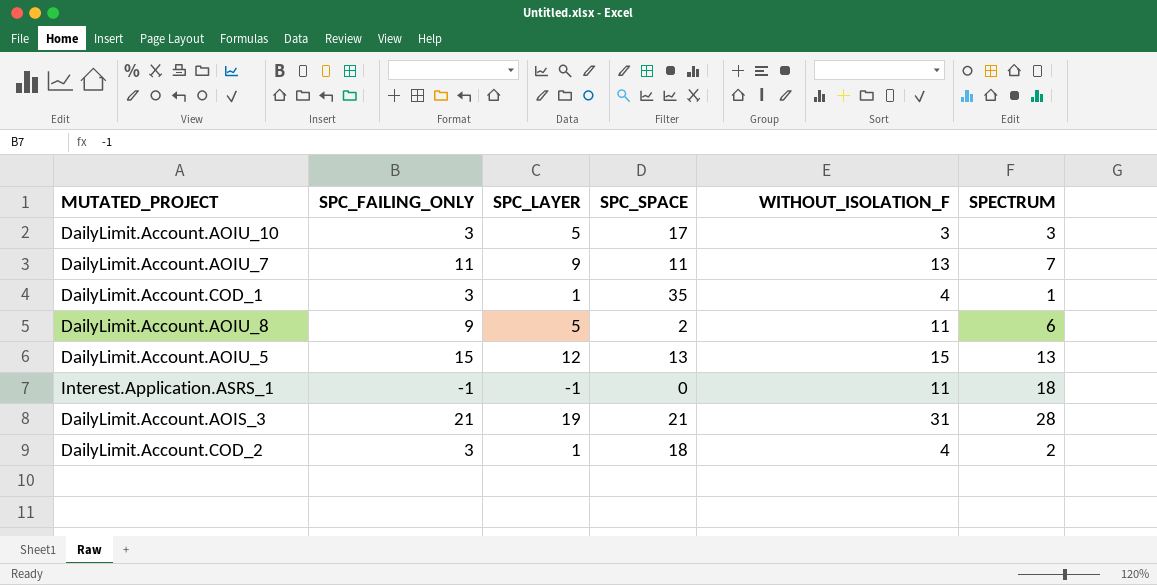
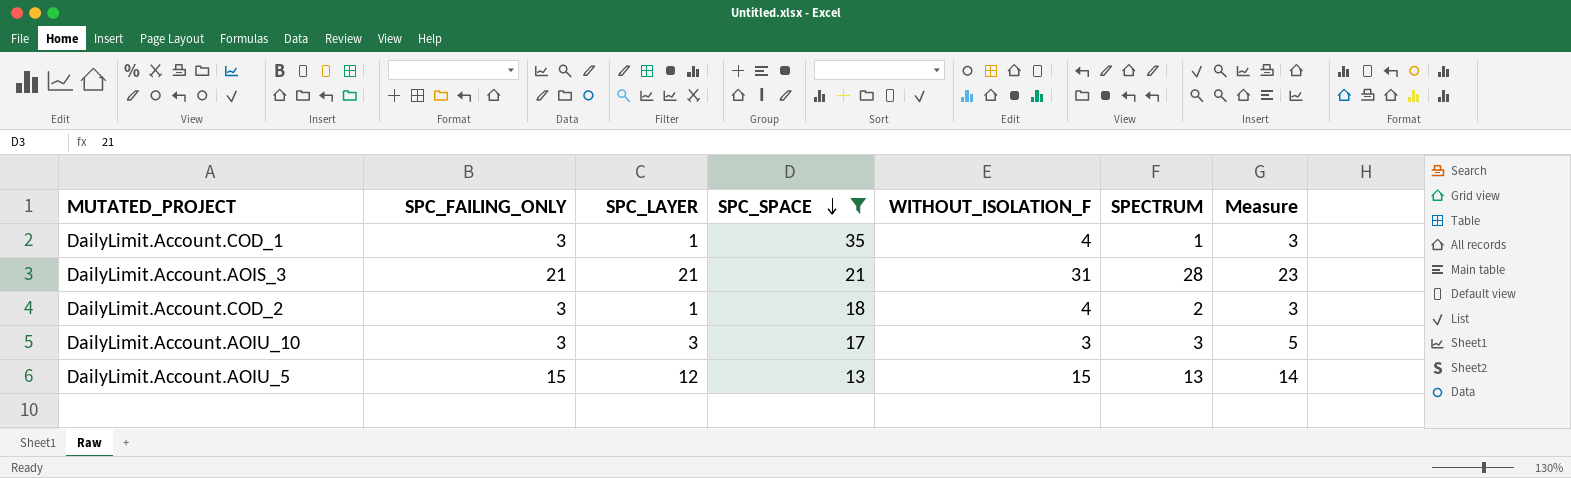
filter: none -> SPC_SPACE >= 13
row order: none -> SPC_SPACE descending
column Measure | formula: none -> [SPC_LAYER] + 2
DailyLimit.Account.AOIS_3 | SPC_LAYER: 19 -> 21
DailyLimit.Account.AOIU_10 | SPC_LAYER: 5 -> 3

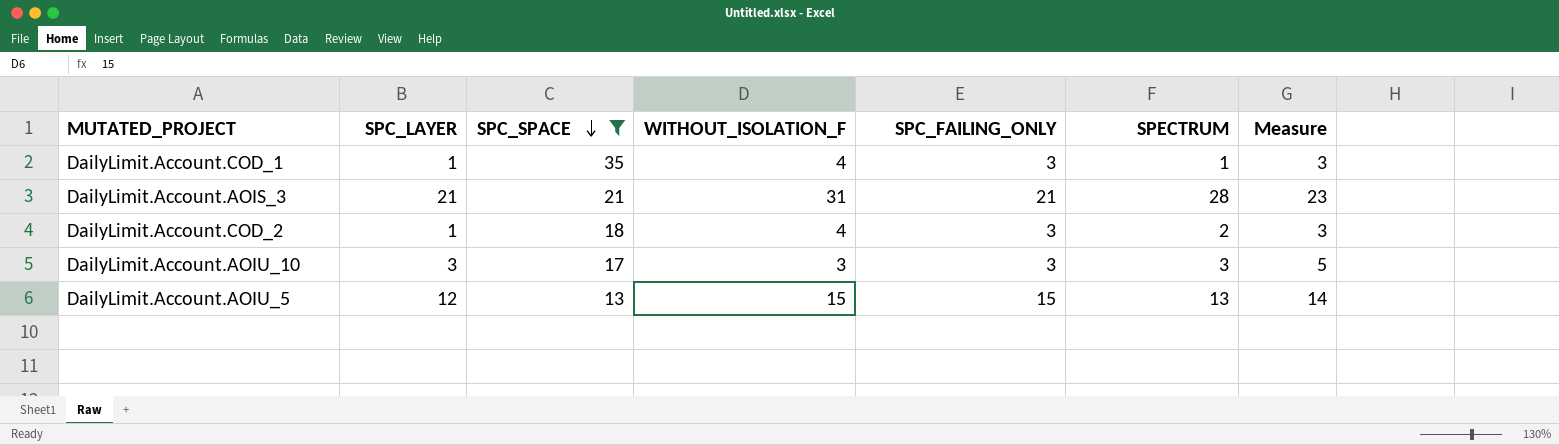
column SPC_FAILING_ONLY | position: 2 -> 5

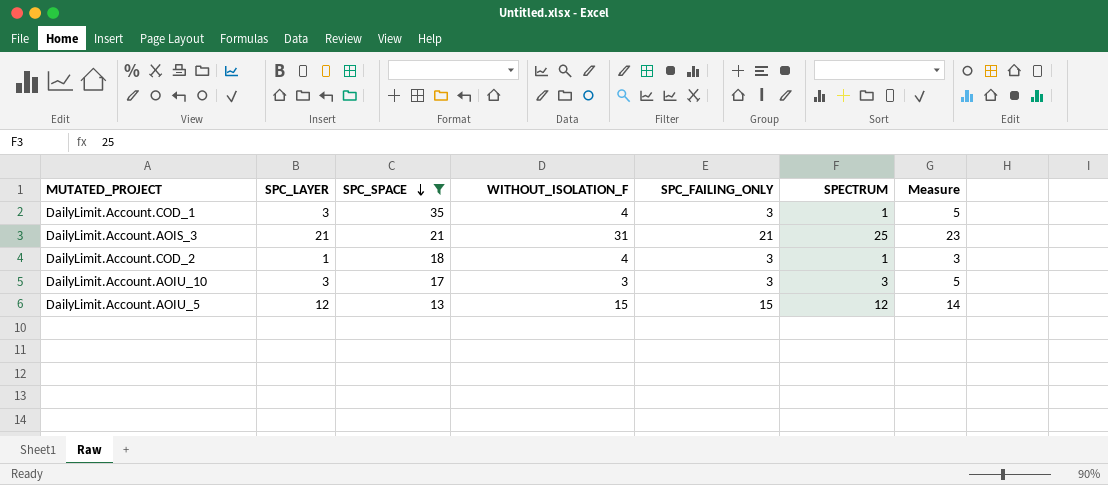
DailyLimit.Account.COD_1 | SPC_LAYER: 1 -> 3
DailyLimit.Account.COD_1 | Measure: 3 -> 5
DailyLimit.Account.AOIS_3 | SPECTRUM: 28 -> 25
DailyLimit.Account.COD_2 | SPECTRUM: 2 -> 1
DailyLimit.Account.AOIU_5 | SPECTRUM: 13 -> 12

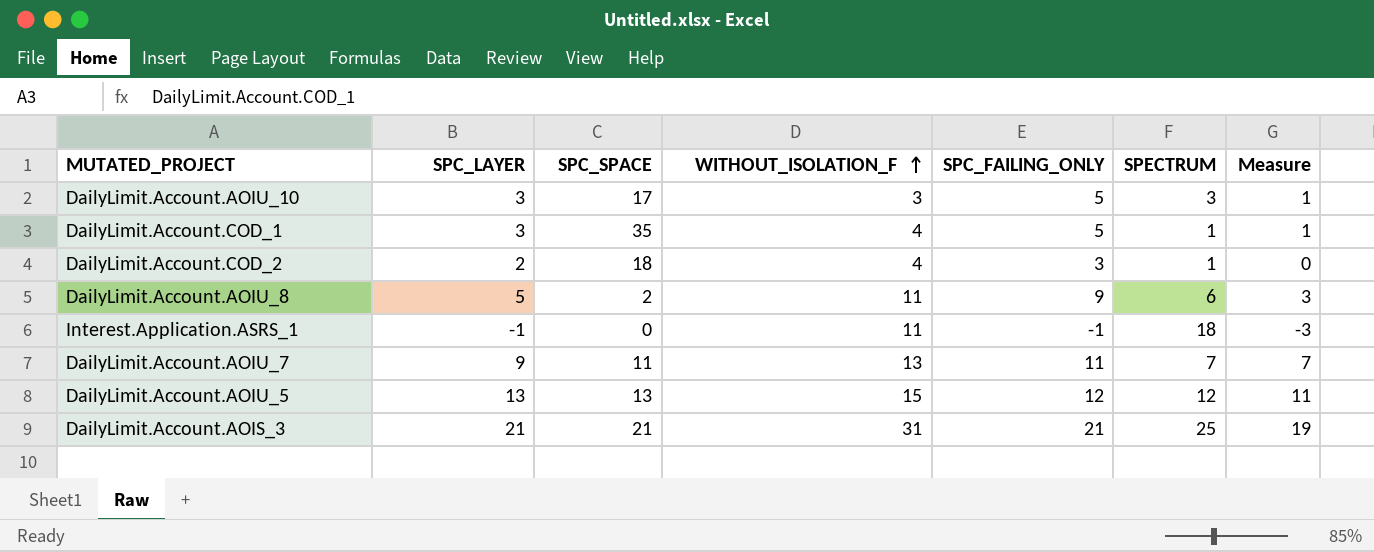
filter: SPC_SPACE >= 13 -> none
row order: SPC_SPACE descending -> WITHOUT_ISOLATION_F ascending
column Measure | formula: [SPC_LAYER] + 2 -> [SPC_LAYER] - 2
DailyLimit.Account.AOIU_10 | SPC_FAILING_ONLY: 3 -> 5
DailyLimit.Account.COD_1 | SPC_FAILING_ONLY: 3 -> 5
DailyLimit.Account.COD_2 | SPC_LAYER: 1 -> 2
DailyLimit.Account.AOIU_5 | SPC_LAYER: 12 -> 13
DailyLimit.Account.AOIU_5 | SPC_FAILING_ONLY: 15 -> 12

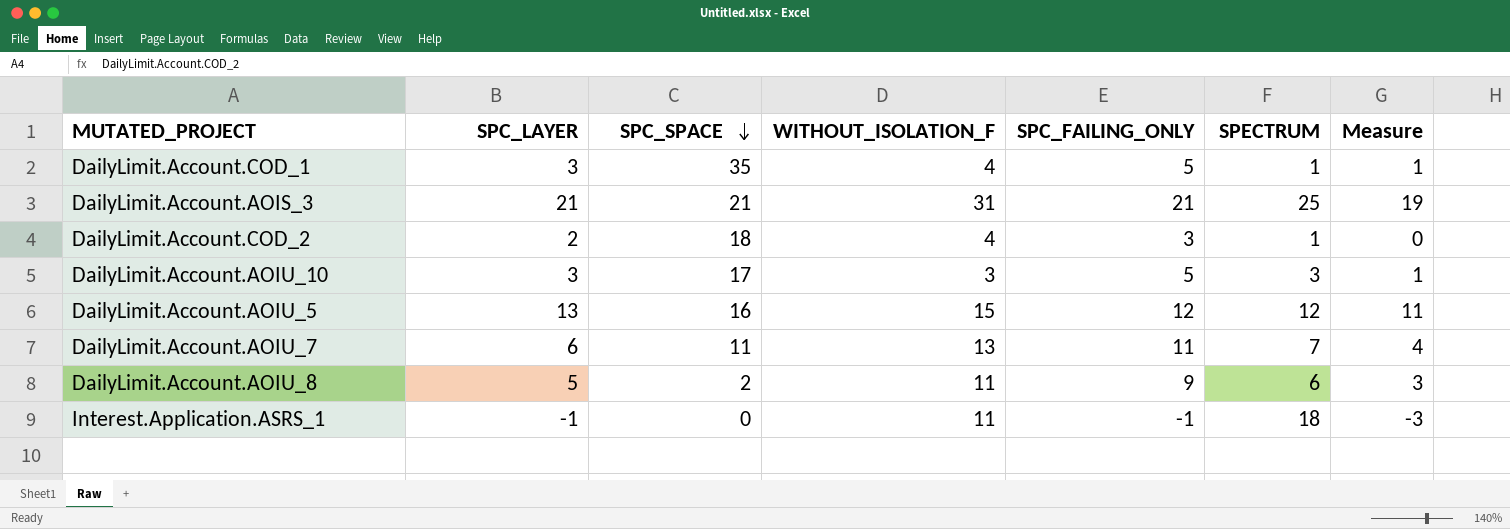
row order: WITHOUT_ISOLATION_F ascending -> SPC_SPACE descending
DailyLimit.Account.AOIU_5 | SPC_SPACE: 13 -> 16
DailyLimit.Account.AOIU_7 | SPC_LAYER: 9 -> 6
DailyLimit.Account.AOIU_7 | Measure: 7 -> 4

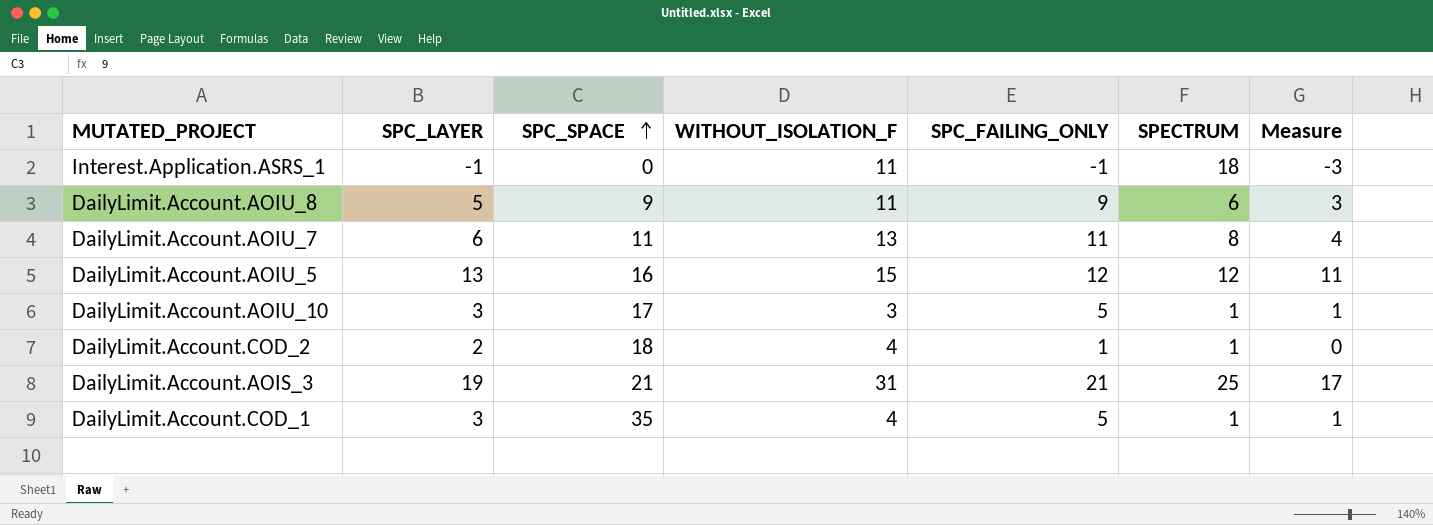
row order: SPC_SPACE descending -> SPC_SPACE ascending
DailyLimit.Account.AOIU_8 | SPC_SPACE: 2 -> 9
DailyLimit.Account.AOIU_7 | SPECTRUM: 7 -> 8
DailyLimit.Account.AOIU_10 | SPECTRUM: 3 -> 1
DailyLimit.Account.COD_2 | SPC_FAILING_ONLY: 3 -> 1
DailyLimit.Account.AOIS_3 | SPC_LAYER: 21 -> 19
DailyLimit.Account.AOIS_3 | Measure: 19 -> 17

